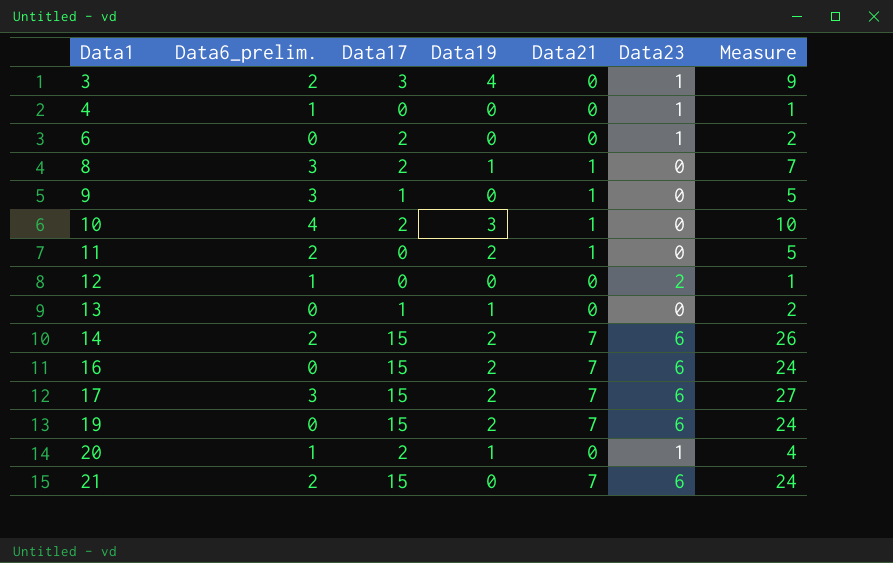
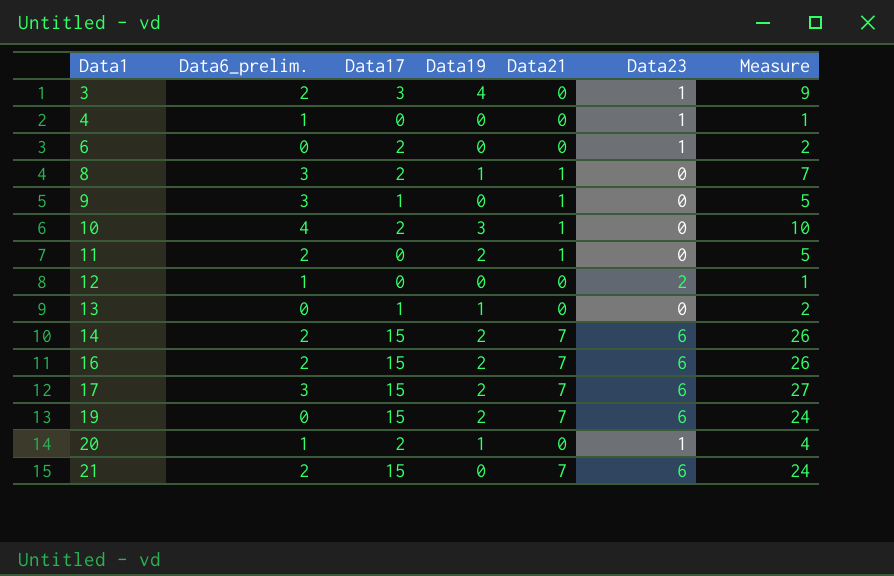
16 | Data6_prelim.: 0 -> 2
16 | Measure: 24 -> 26

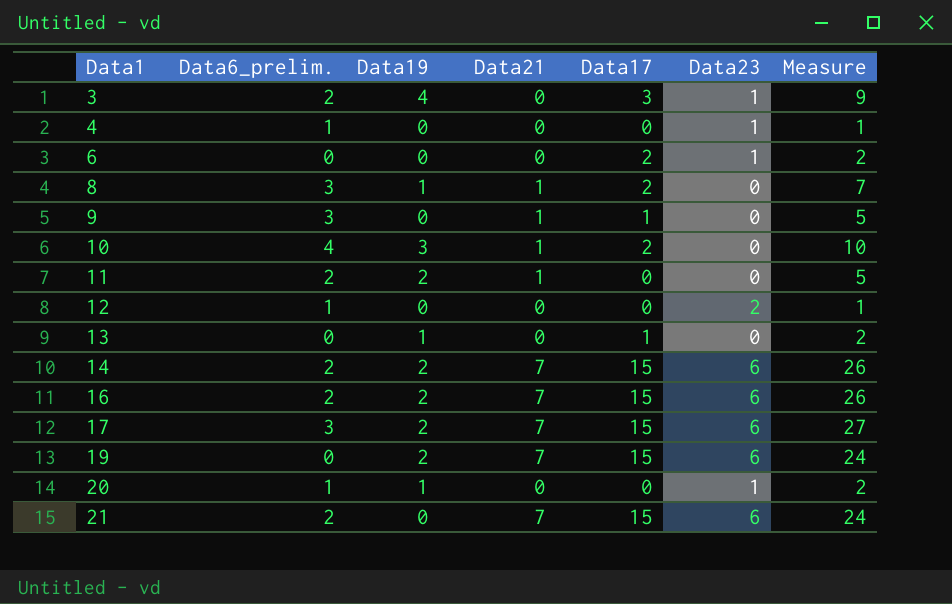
column Data17 | position: 3 -> 5
20 | Data17: 2 -> 0
20 | Measure: 4 -> 2

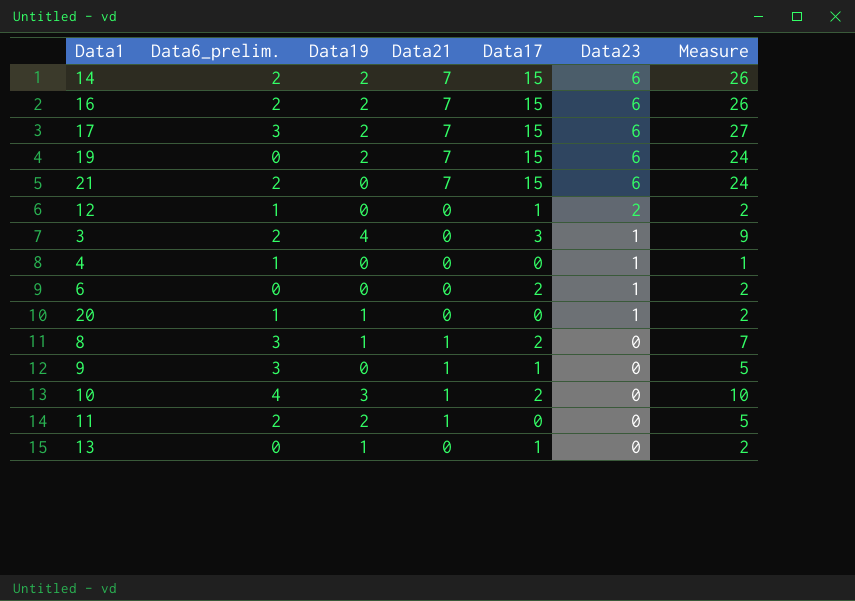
row order: Data1 ascending -> Data23 descending
12 | Data17: 0 -> 1
12 | Measure: 1 -> 2

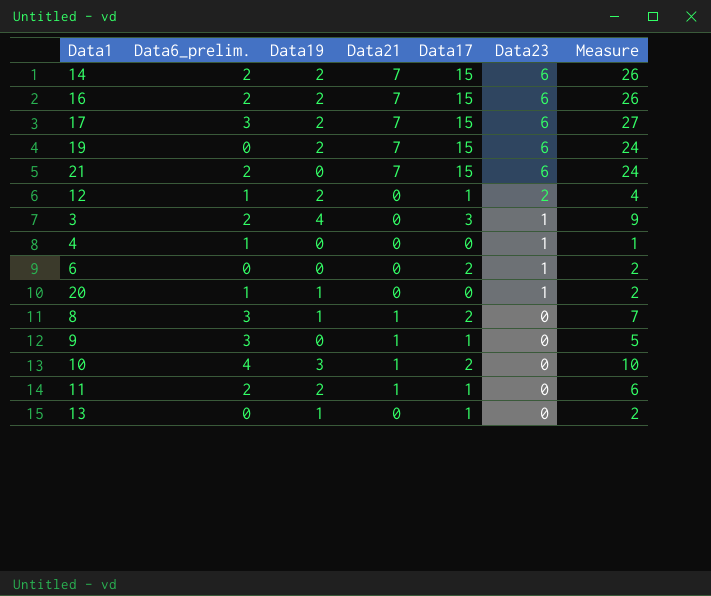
12 | Data19: 0 -> 2
12 | Measure: 2 -> 4
11 | Data17: 0 -> 1
11 | Measure: 5 -> 6

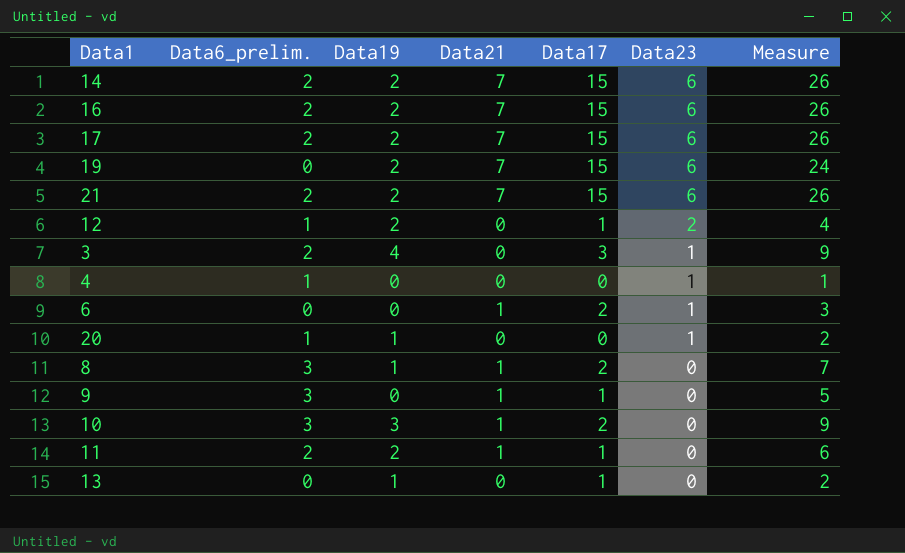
17 | Data6_prelim.: 3 -> 2
17 | Measure: 27 -> 26
21 | Data19: 0 -> 2
21 | Measure: 24 -> 26
6 | Data21: 0 -> 1
6 | Measure: 2 -> 3
10 | Data6_prelim.: 4 -> 3
10 | Measure: 10 -> 9

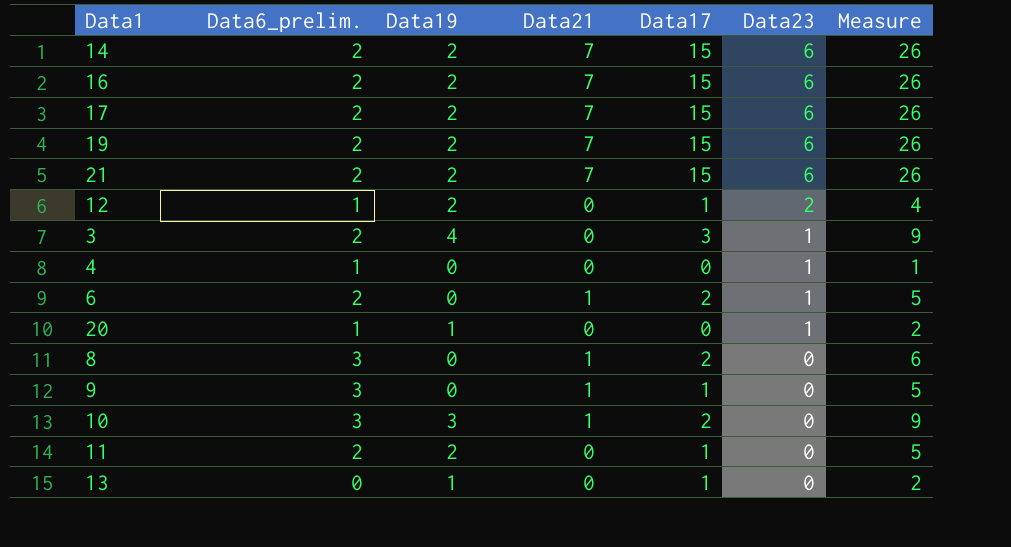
19 | Data6_prelim.: 0 -> 2
19 | Measure: 24 -> 26
6 | Data6_prelim.: 0 -> 2
6 | Measure: 3 -> 5
8 | Data19: 1 -> 0
8 | Measure: 7 -> 6
11 | Data21: 1 -> 0
11 | Measure: 6 -> 5

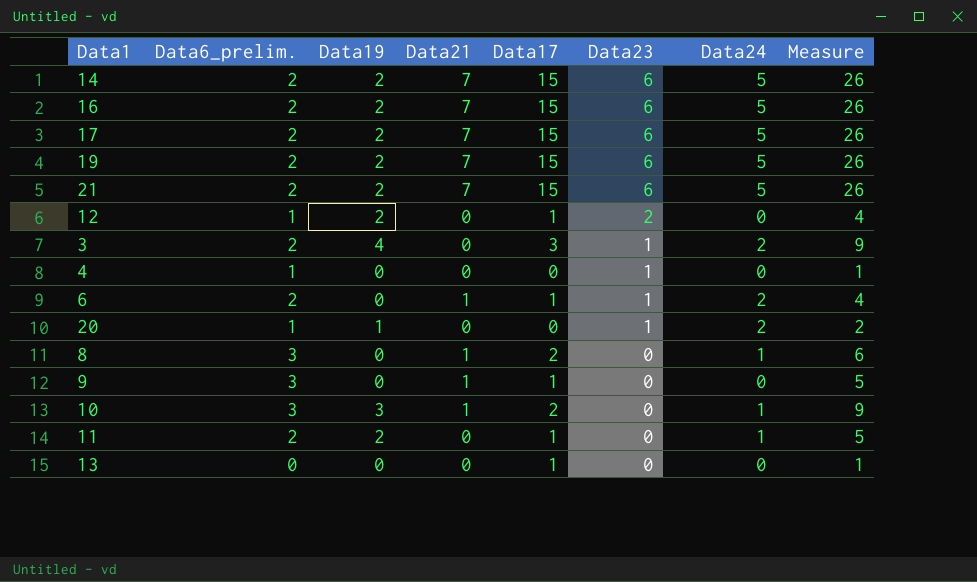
column Data24 | position: none -> 7
6 | Data17: 2 -> 1
6 | Measure: 5 -> 4
13 | Data19: 1 -> 0
13 | Measure: 2 -> 1

